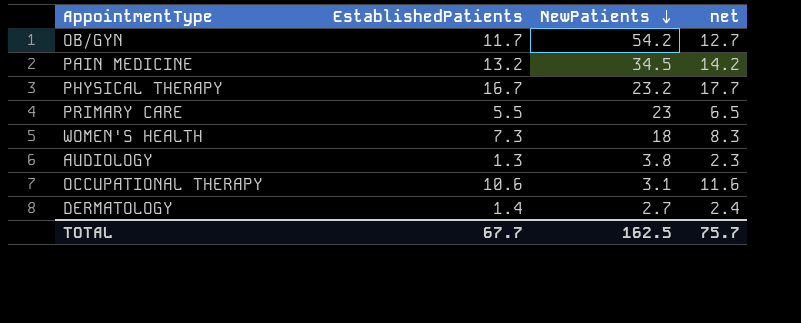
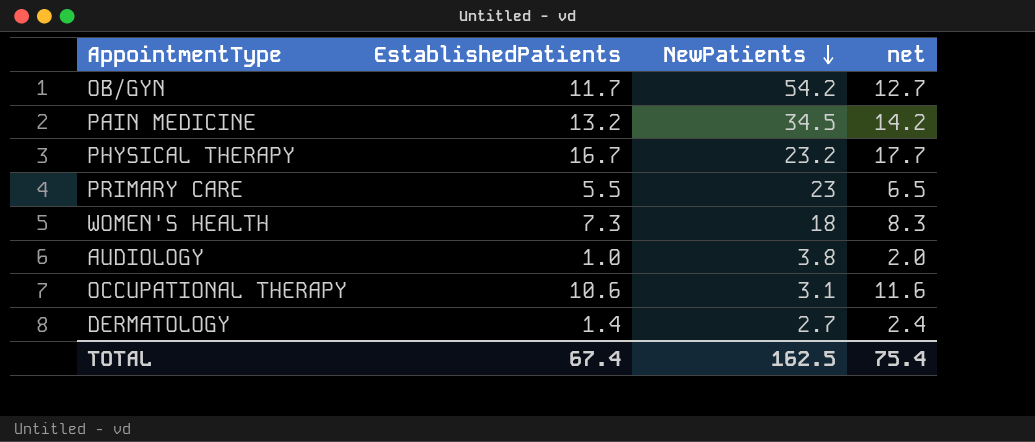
AUDIOLOGY | EstablishedPatients: 1.3 -> 1.0
AUDIOLOGY | net: 2.3 -> 2.0
TOTAL | EstablishedPatients: 67.7 -> 67.4
TOTAL | net: 75.7 -> 75.4

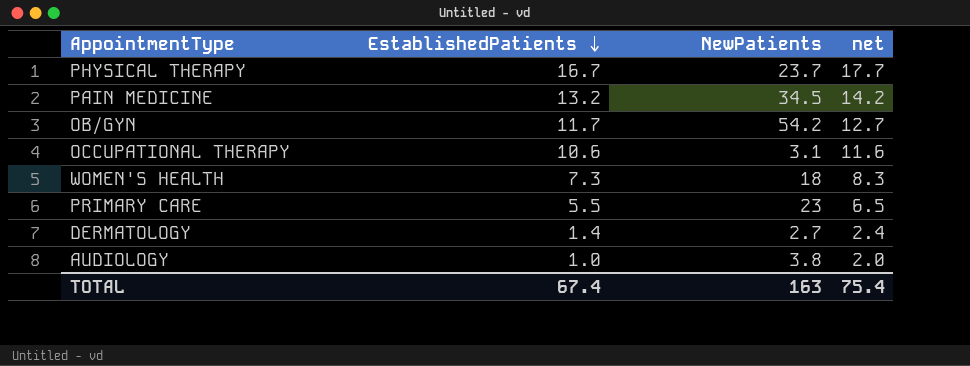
row order: NewPatients descending -> EstablishedPatients descending
PHYSICAL THERAPY | NewPatients: 23.2 -> 23.7
TOTAL | NewPatients: 162.5 -> 163

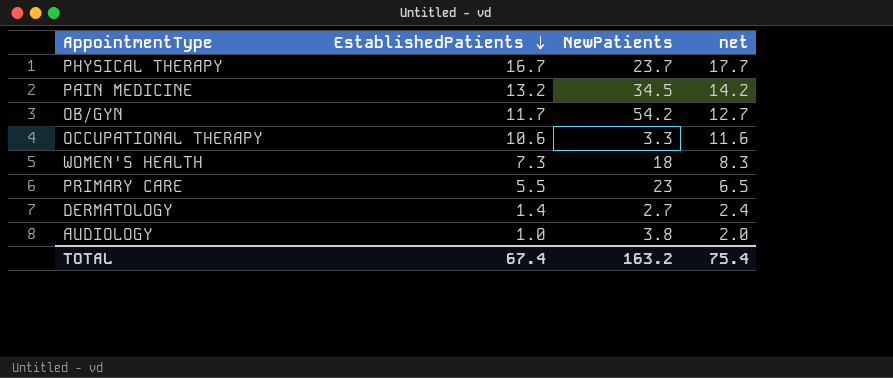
OCCUPATIONAL THERAPY | NewPatients: 3.1 -> 3.3
TOTAL | NewPatients: 163 -> 163.2

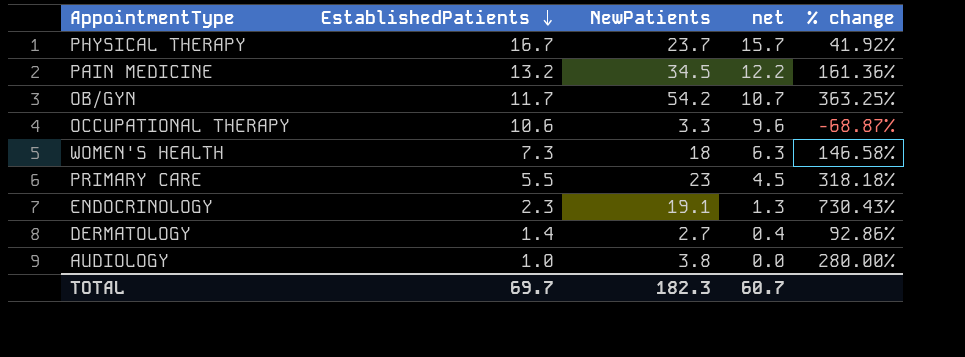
column net | formula: [EstablishedPatients] + 1 -> [EstablishedPatients] - 1
column % change | formula: none -> ([NewPatients] - [EstablishedPatients]) / [EstablishedPatients]
row ENDOCRINOLOGY: none -> 2.3 | 19.1 | 1.3 | 730.43%
TOTAL | EstablishedPatients: 67.4 -> 69.7
TOTAL | NewPatients: 163.2 -> 182.3
TOTAL | net: 75.4 -> 60.7

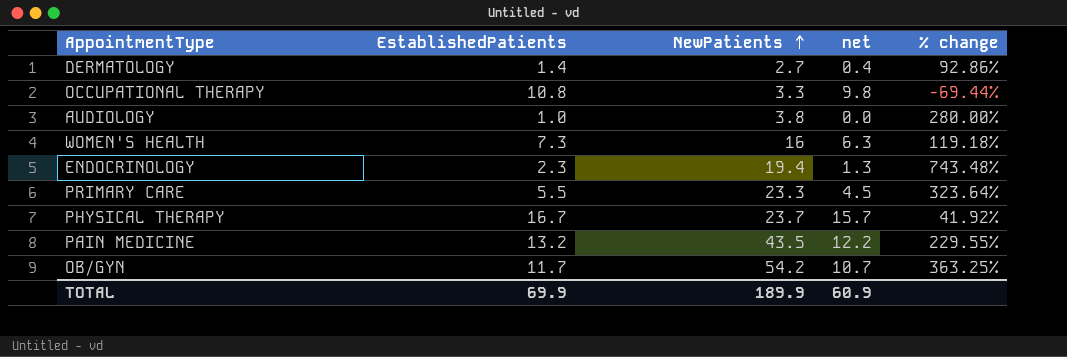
row order: EstablishedPatients descending -> NewPatients ascending
OCCUPATIONAL THERAPY | EstablishedPatients: 10.6 -> 10.8
OCCUPATIONAL THERAPY | net: 9.6 -> 9.8
OCCUPATIONAL THERAPY | % change: -68.87% -> -69.44%
WOMEN'S HEALTH | NewPatients: 18 -> 16
WOMEN'S HEALTH | % change: 146.58% -> 119.18%
ENDOCRINOLOGY | NewPatients: 19.1 -> 19.4
ENDOCRINOLOGY | % change: 730.43% -> 743.48%
PRIMARY CARE | NewPatients: 23 -> 23.3
PRIMARY CARE | % change: 318.18% -> 323.64%
PAIN MEDICINE | NewPatients: 34.5 -> 43.5
PAIN MEDICINE | % change: 161.36% -> 229.55%
TOTAL | EstablishedPatients: 69.7 -> 69.9
TOTAL | NewPatients: 182.3 -> 189.9
TOTAL | net: 60.7 -> 60.9

